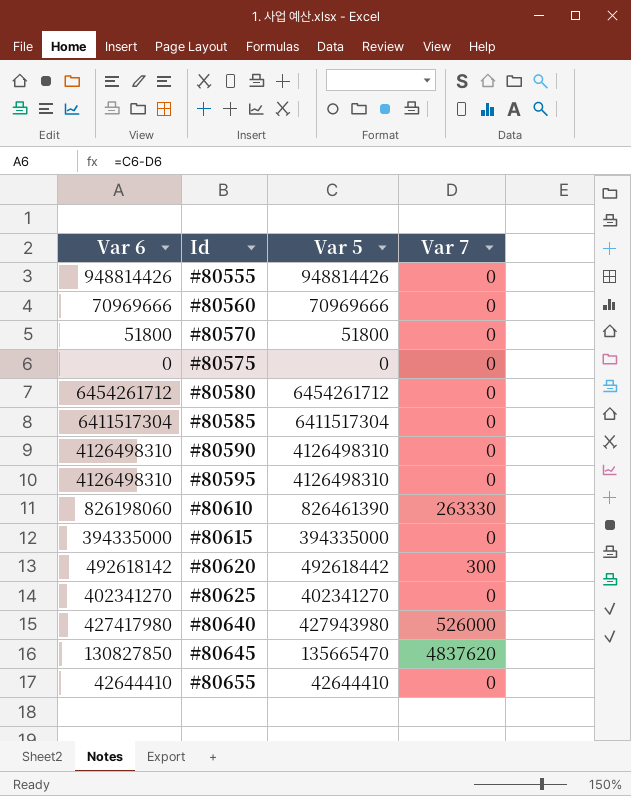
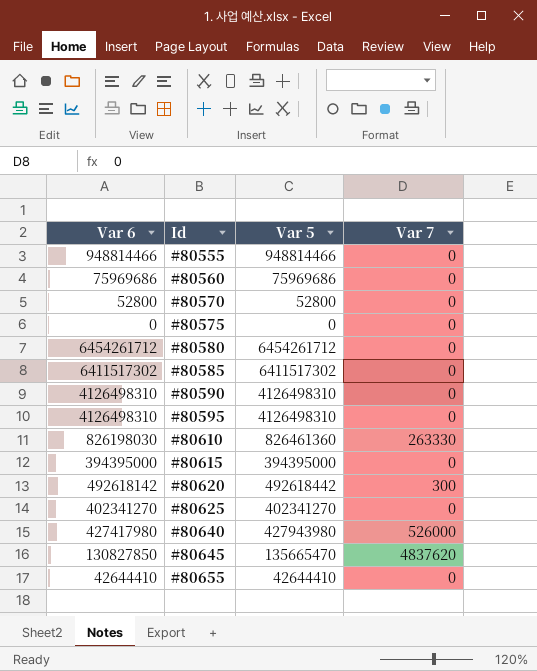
#80555 | Var 6: 948814426 -> 948814466
#80555 | Var 5: 948814426 -> 948814466
#80560 | Var 6: 70969666 -> 75969686
#80560 | Var 5: 70969666 -> 75969686
#80570 | Var 6: 51800 -> 52800
#80570 | Var 5: 51800 -> 52800
#80585 | Var 6: 6411517304 -> 6411517302
#80585 | Var 5: 6411517304 -> 6411517302
#80610 | Var 6: 826198060 -> 826198030
#80610 | Var 5: 826461390 -> 826461360
#80615 | Var 6: 394335000 -> 394395000
#80615 | Var 5: 394335000 -> 394395000

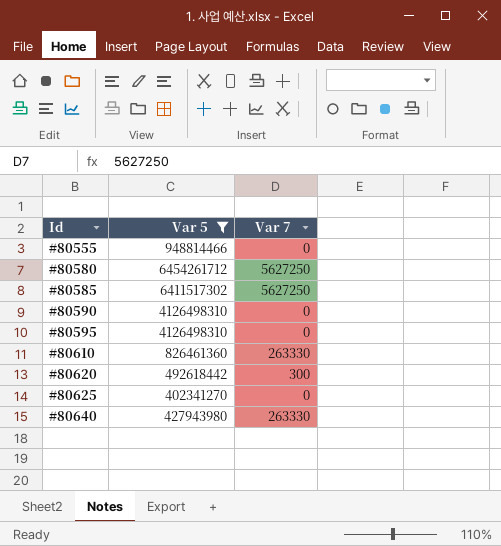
filter: none -> Var 5 >= 402341270
column Var 6 | formula: [Var 5] - [Var 7] -> none
#80580 | Var 7: 0 -> 5627250
#80585 | Var 7: 0 -> 5627250
#80640 | Var 7: 526000 -> 263330

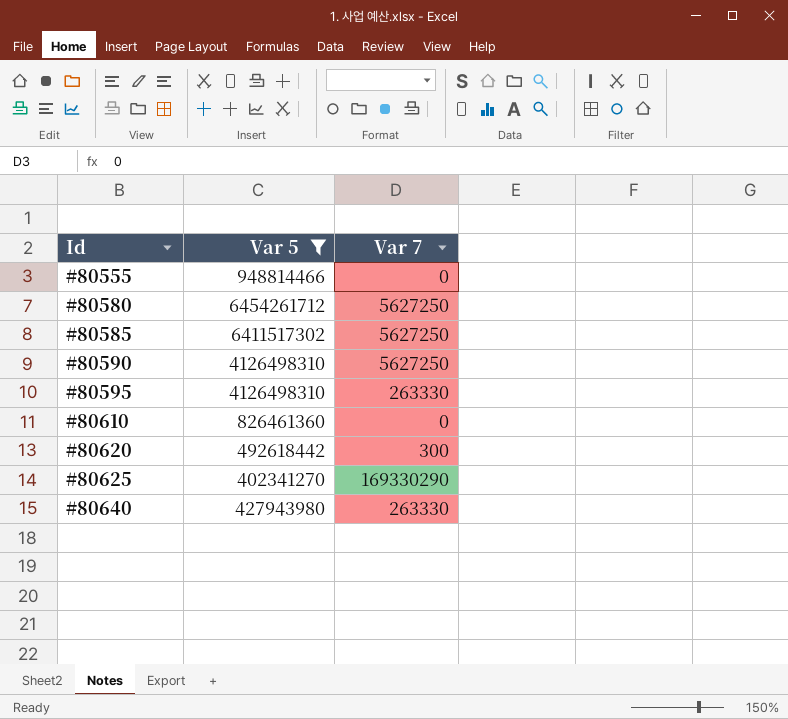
#80590 | Var 7: 0 -> 5627250
#80595 | Var 7: 0 -> 263330
#80610 | Var 7: 263330 -> 0
#80625 | Var 7: 0 -> 169330290

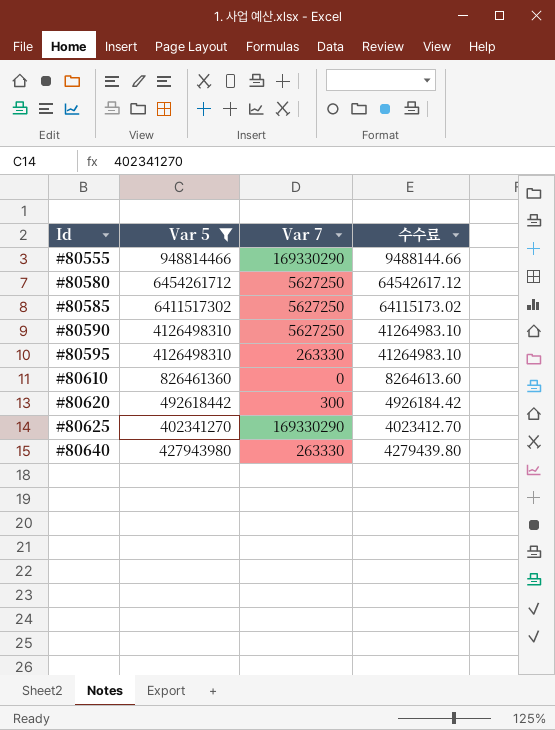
column 수수료 | formula: none -> [Var 5] * 0.01
#80555 | Var 7: 0 -> 169330290

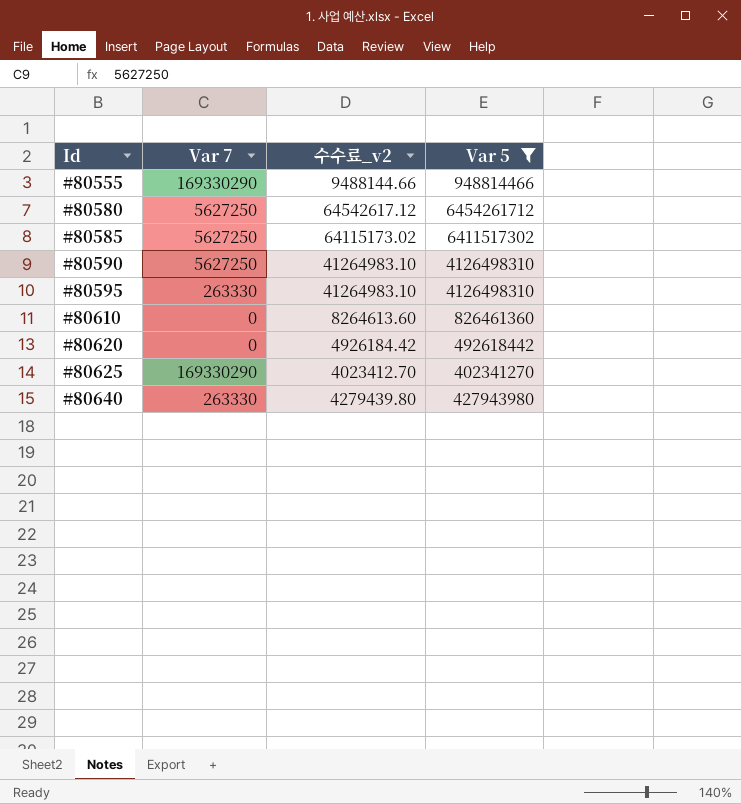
column name: 수수료 -> 수수료_v2
column Var 5 | position: 2 -> 4
#80620 | Var 7: 300 -> 0

